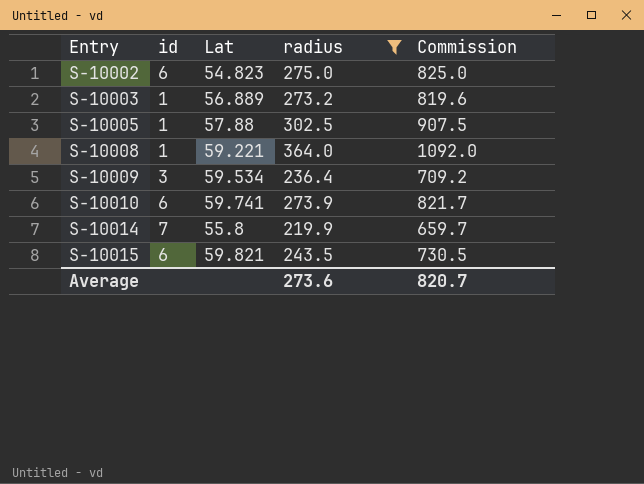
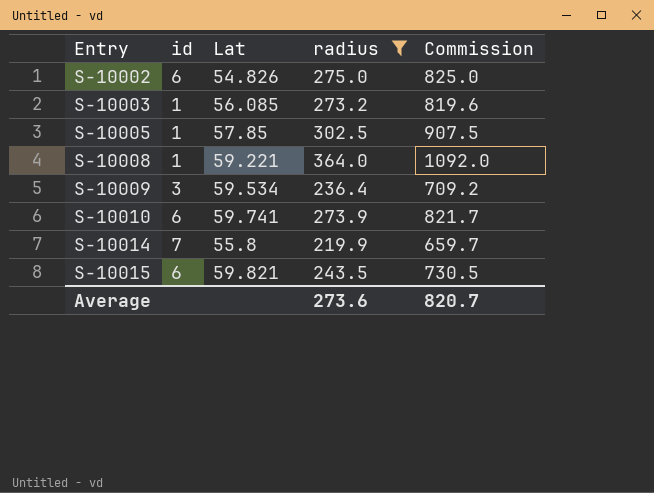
S-10002 | Lat: 54.823 -> 54.826
S-10003 | Lat: 56.889 -> 56.085
S-10005 | Lat: 57.88 -> 57.85

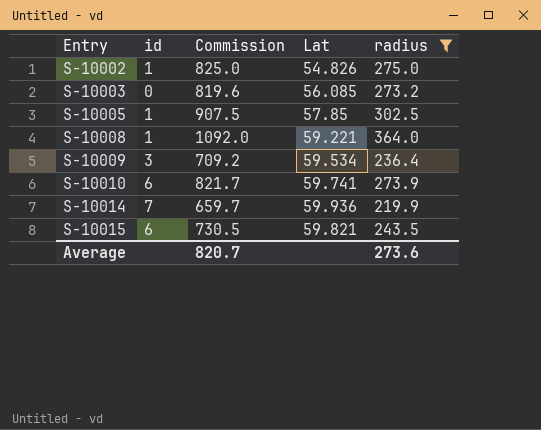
column Commission | position: 5 -> 3
S-10002 | id: 6 -> 1
S-10003 | id: 1 -> 0
S-10014 | Lat: 55.8 -> 59.936

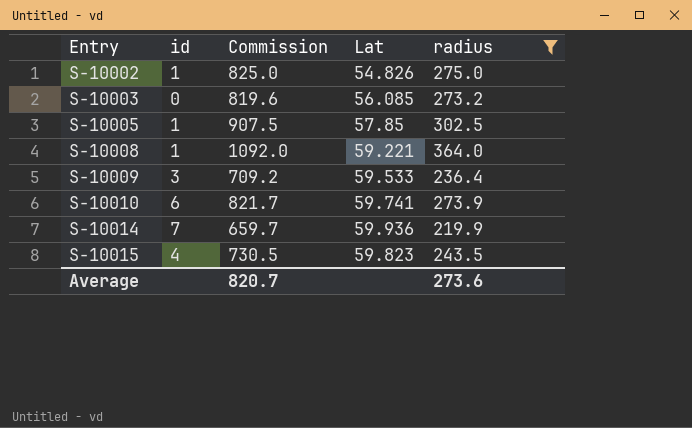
S-10009 | Lat: 59.534 -> 59.533
S-10015 | id: 6 -> 4
S-10015 | Lat: 59.821 -> 59.823

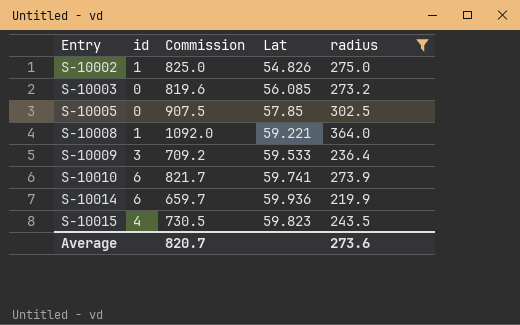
S-10005 | id: 1 -> 0
S-10014 | id: 7 -> 6

